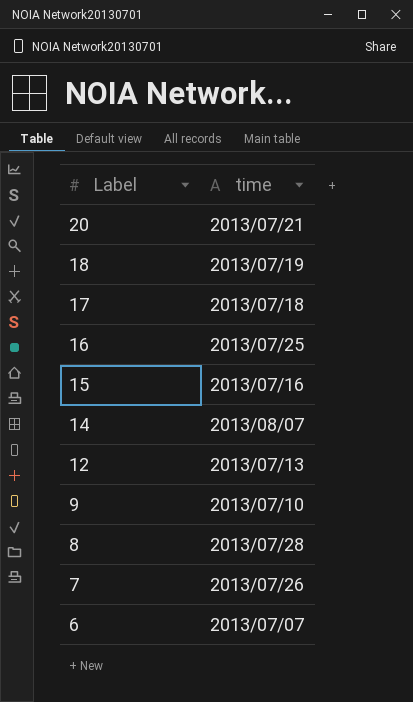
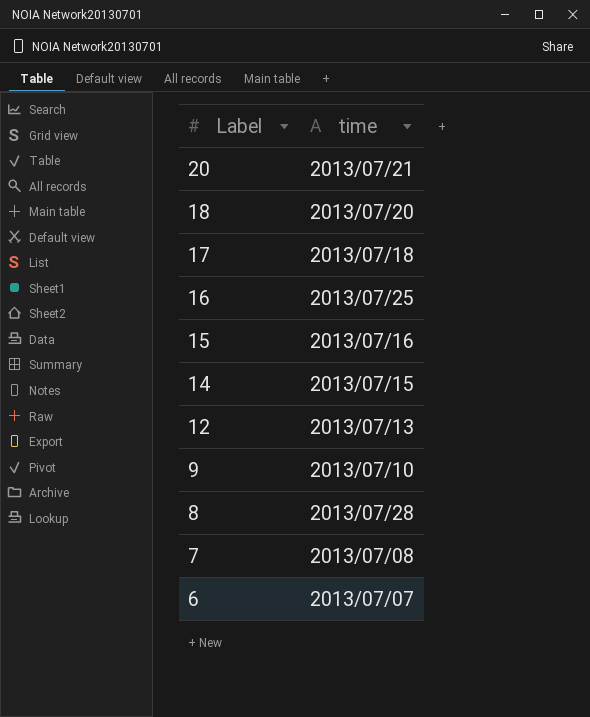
18 | time: 2013/07/19 -> 2013/07/20
14 | time: 2013/08/07 -> 2013/07/15
7 | time: 2013/07/26 -> 2013/07/08

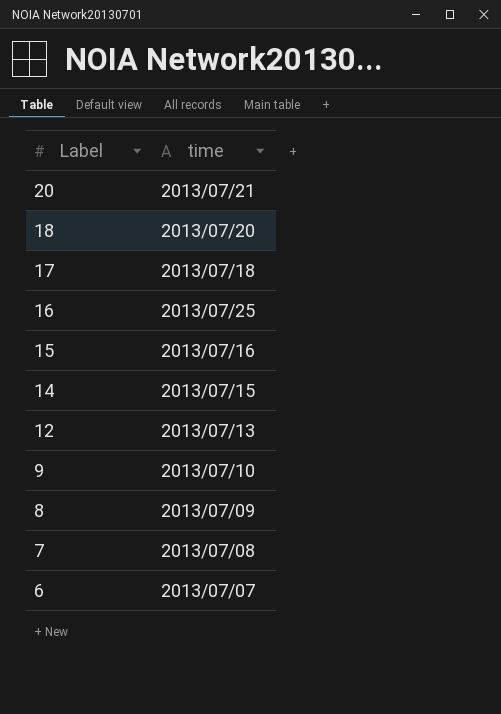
8 | time: 2013/07/28 -> 2013/07/09

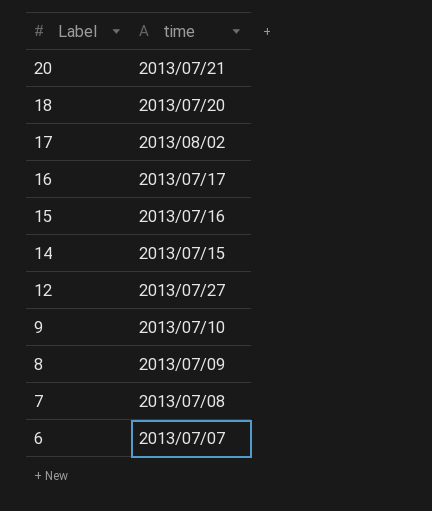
17 | time: 2013/07/18 -> 2013/08/02
16 | time: 2013/07/25 -> 2013/07/17
12 | time: 2013/07/13 -> 2013/07/27

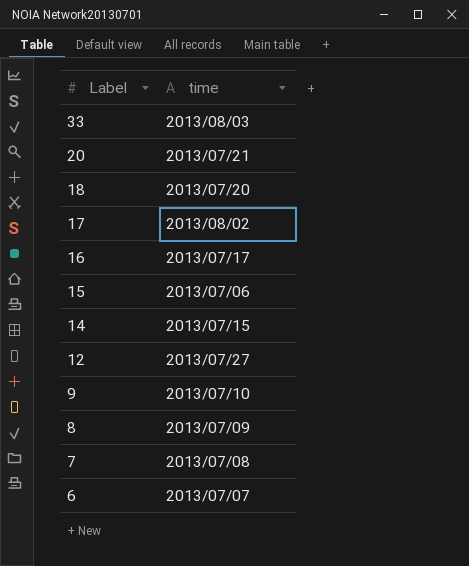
row 33: none -> 2013/08/03
15 | time: 2013/07/16 -> 2013/07/06

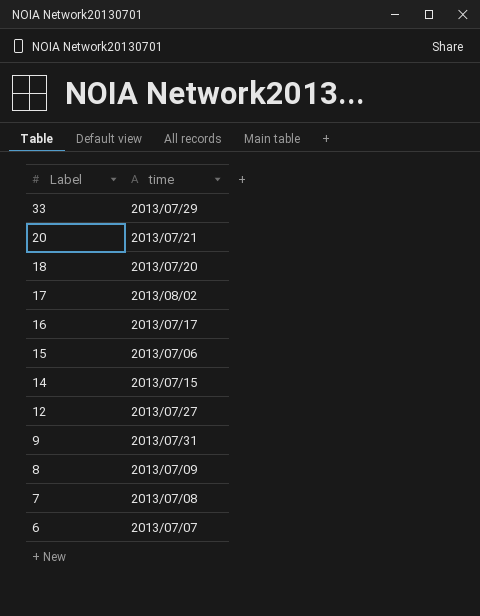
33 | time: 2013/08/03 -> 2013/07/29
9 | time: 2013/07/10 -> 2013/07/31

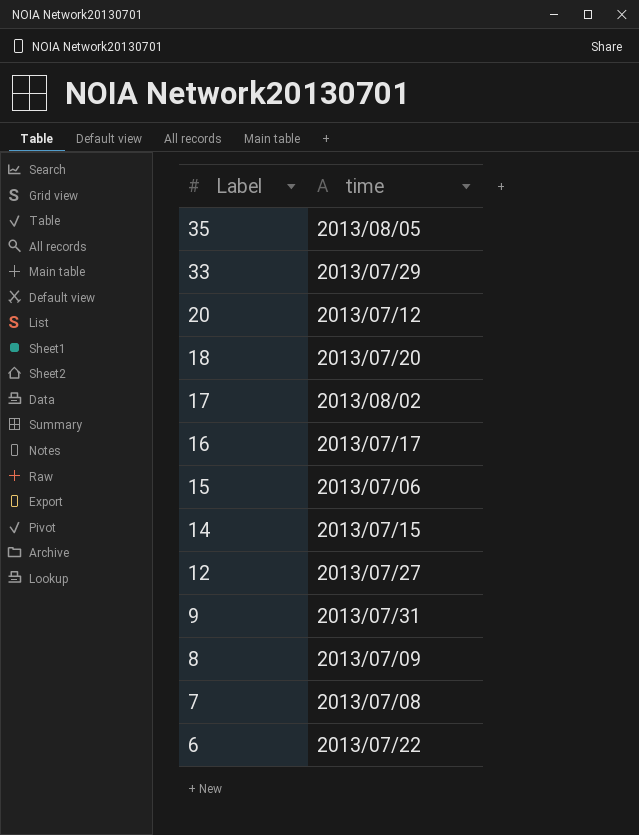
row 35: none -> 2013/08/05
20 | time: 2013/07/21 -> 2013/07/12
6 | time: 2013/07/07 -> 2013/07/22

